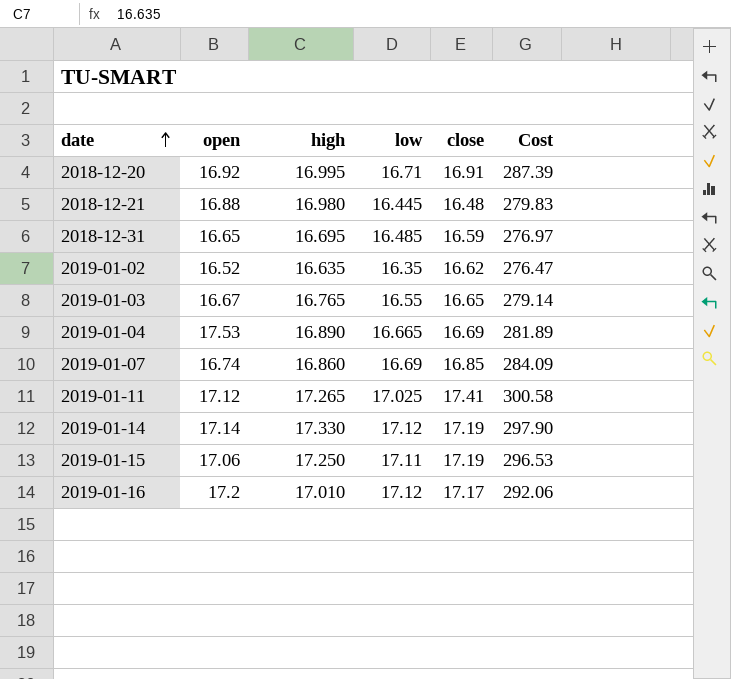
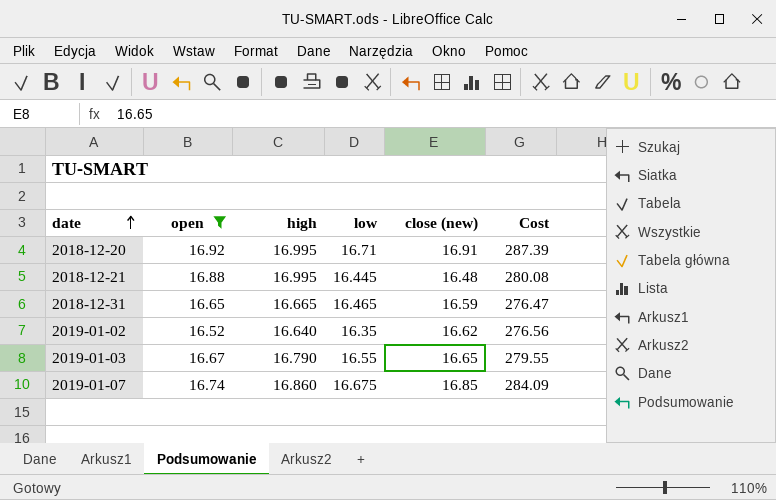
filter: none -> open <= 16.92
column name: close -> close (new)
2018-12-21 | high: 16.980 -> 16.995
2018-12-21 | Cost: 279.83 -> 280.08
2018-12-31 | high: 16.695 -> 16.665
2018-12-31 | low: 16.485 -> 16.465
2018-12-31 | Cost: 276.97 -> 276.47
2019-01-02 | high: 16.635 -> 16.640
2019-01-02 | Cost: 276.47 -> 276.56
2019-01-03 | high: 16.765 -> 16.790
2019-01-03 | Cost: 279.14 -> 279.55
2019-01-07 | low: 16.69 -> 16.675

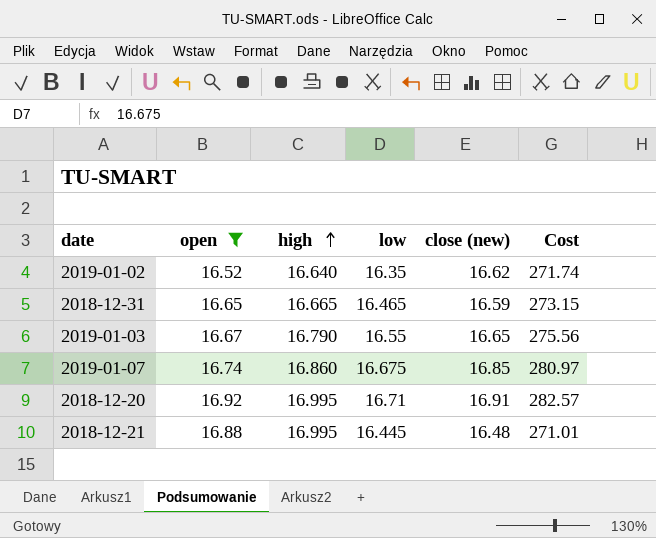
row order: date ascending -> high ascending
column Cost | formula: [high] * [close (new)] -> [low] * [close (new)]

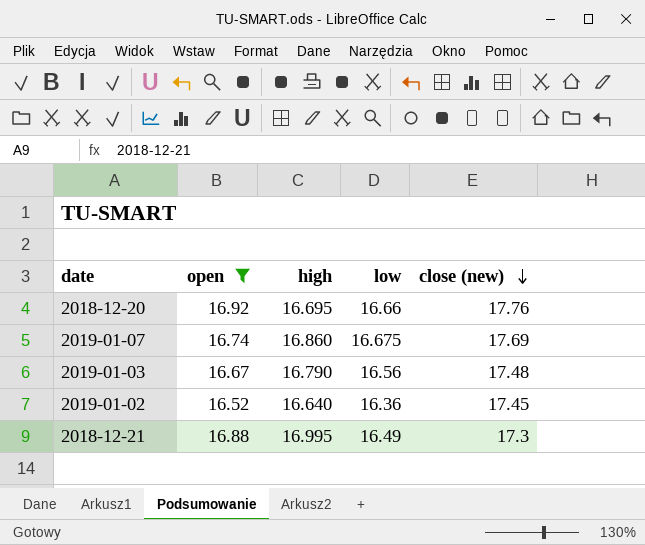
row order: high ascending -> close (new) descending
column Cost | formula: [low] * [close (new)] -> none
row 2018-12-31: 16.65 | 16.665 | 16.465 | 16.59 | 273.15 -> none
2018-12-20 | high: 16.995 -> 16.695
2018-12-20 | low: 16.71 -> 16.66
2018-12-20 | close (new): 16.91 -> 17.76
2019-01-07 | close (new): 16.85 -> 17.69
2019-01-03 | low: 16.55 -> 16.56
2019-01-03 | close (new): 16.65 -> 17.48
2019-01-02 | low: 16.35 -> 16.36
2019-01-02 | close (new): 16.62 -> 17.45
2018-12-21 | low: 16.445 -> 16.49
2018-12-21 | close (new): 16.48 -> 17.3

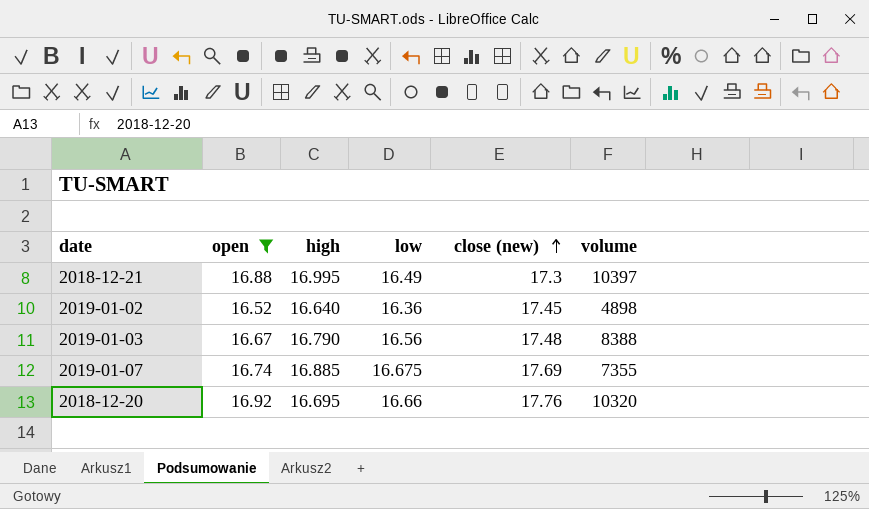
row order: close (new) descending -> close (new) ascending
column volume | position: none -> 6
2019-01-07 | high: 16.860 -> 16.885

